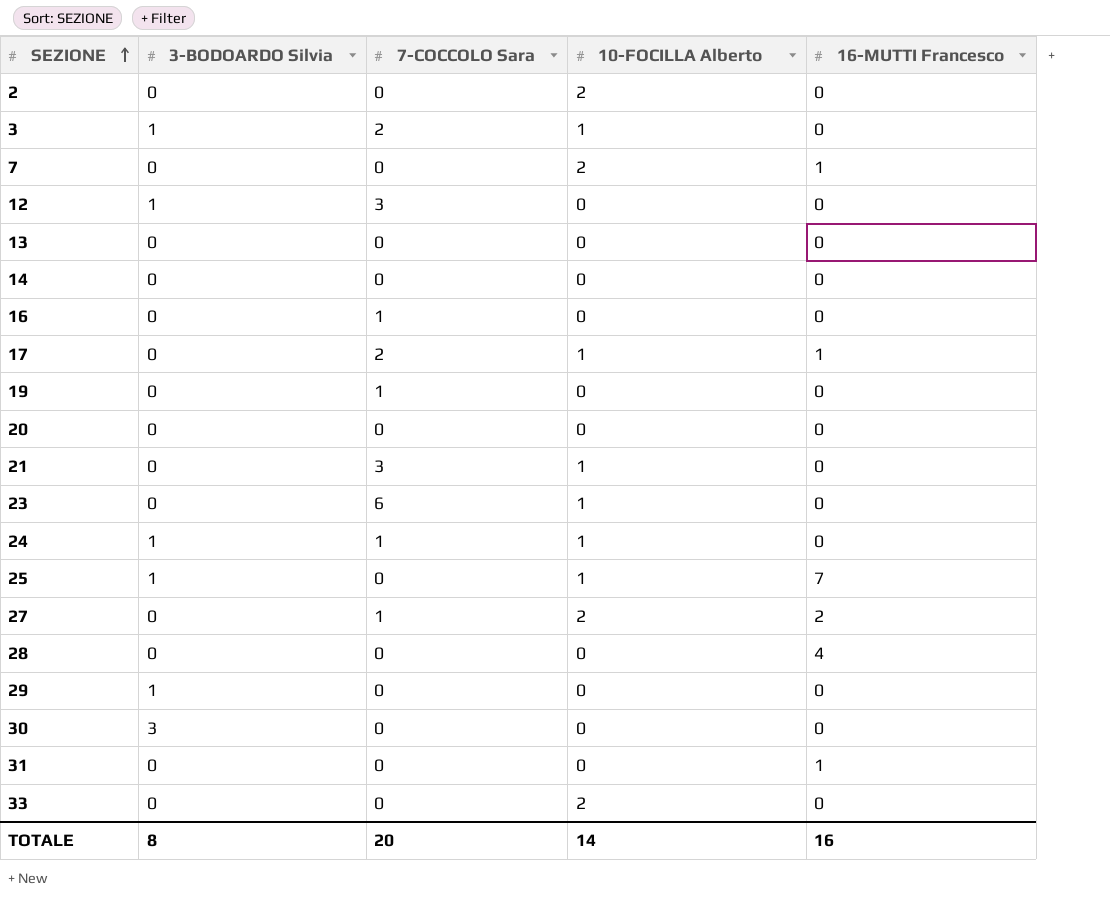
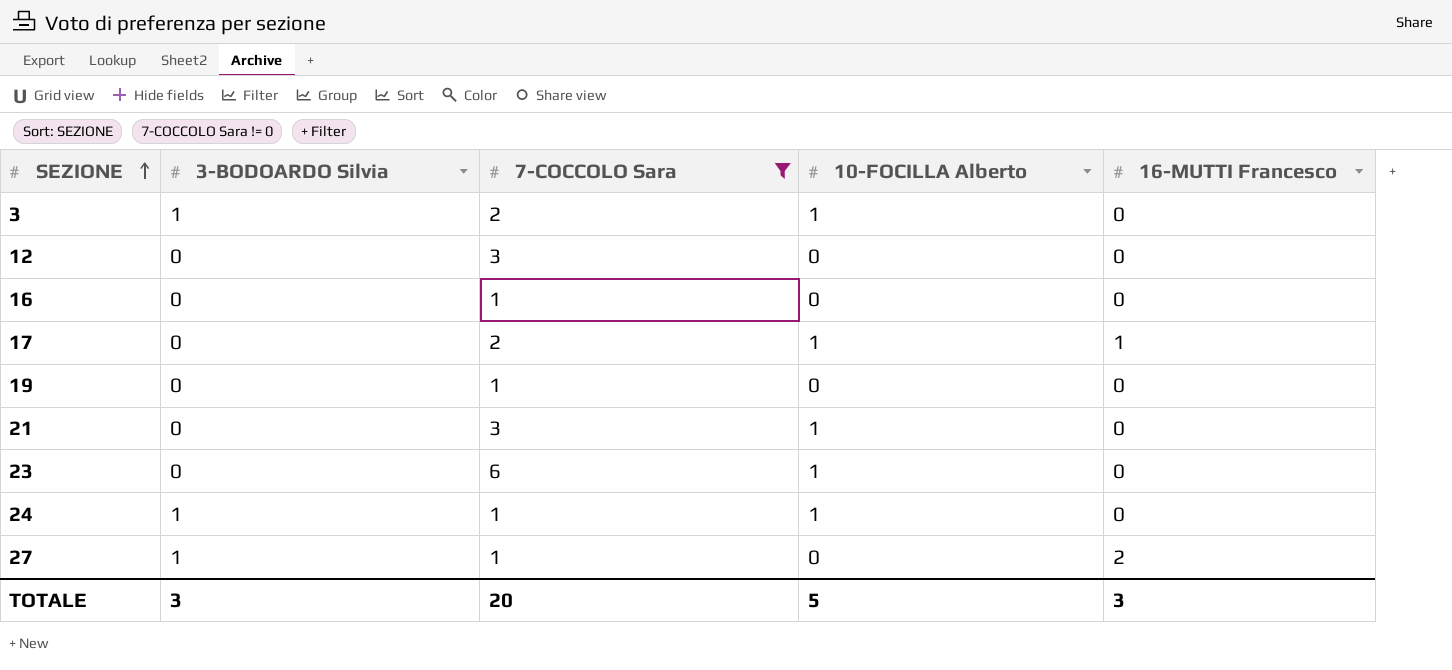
filter: none -> 7-COCCOLO Sara != 0
12 | 3-BODOARDO Silvia: 1 -> 0
27 | 3-BODOARDO Silvia: 0 -> 1
27 | 10-FOCILLA Alberto: 2 -> 0
TOTALE | 3-BODOARDO Silvia: 8 -> 3
TOTALE | 10-FOCILLA Alberto: 14 -> 5
TOTALE | 16-MUTTI Francesco: 16 -> 3

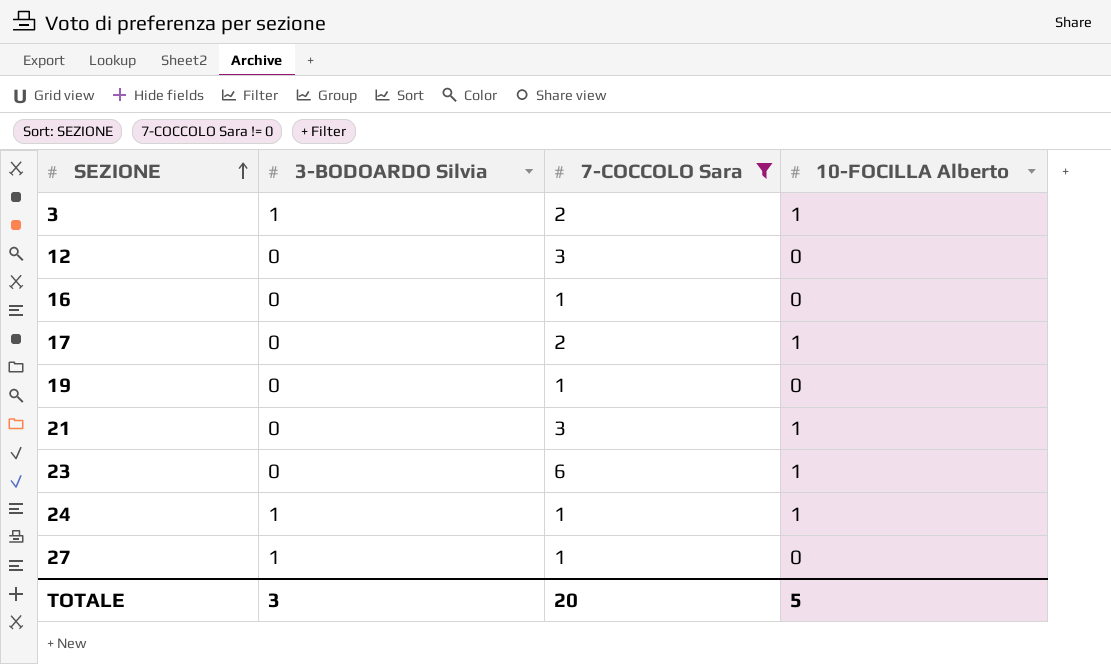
column 16-MUTTI Francesco | position: 5 -> none

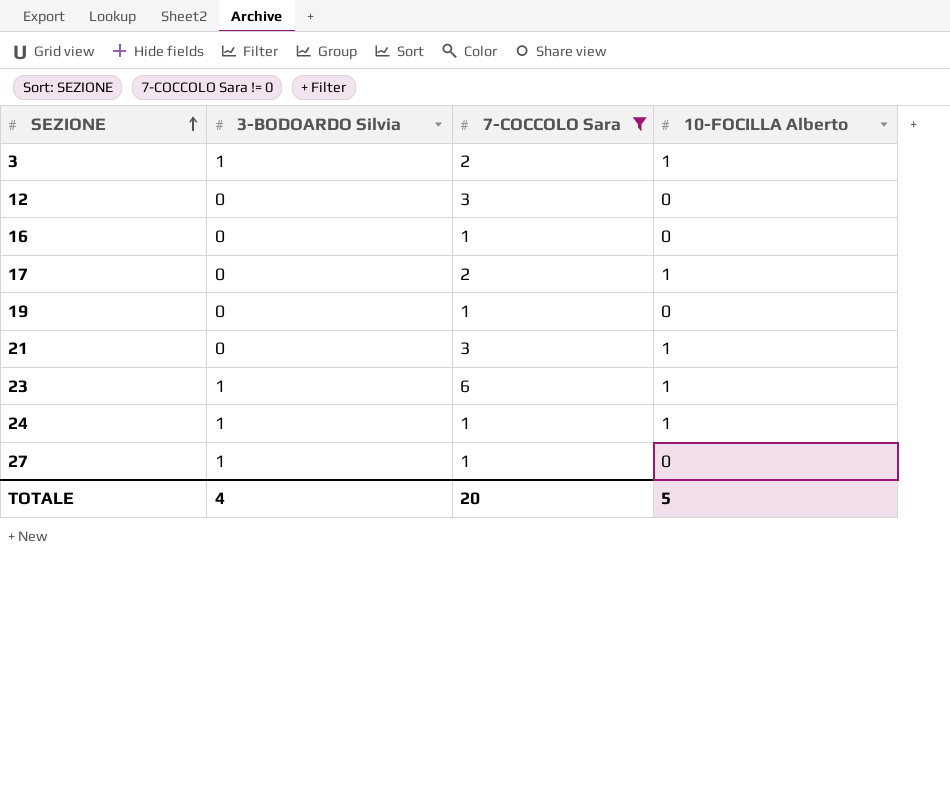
23 | 3-BODOARDO Silvia: 0 -> 1
TOTALE | 3-BODOARDO Silvia: 3 -> 4

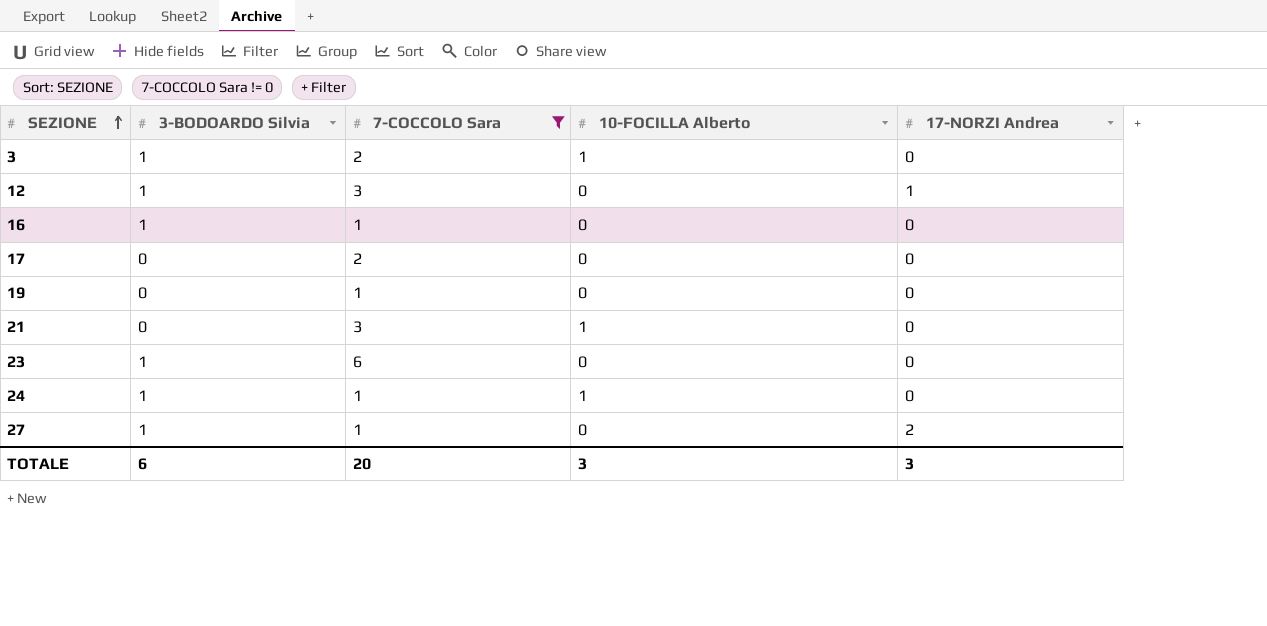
column 17-NORZI Andrea | position: none -> 5
12 | 3-BODOARDO Silvia: 0 -> 1
16 | 3-BODOARDO Silvia: 0 -> 1
17 | 10-FOCILLA Alberto: 1 -> 0
23 | 10-FOCILLA Alberto: 1 -> 0
TOTALE | 3-BODOARDO Silvia: 4 -> 6
TOTALE | 10-FOCILLA Alberto: 5 -> 3

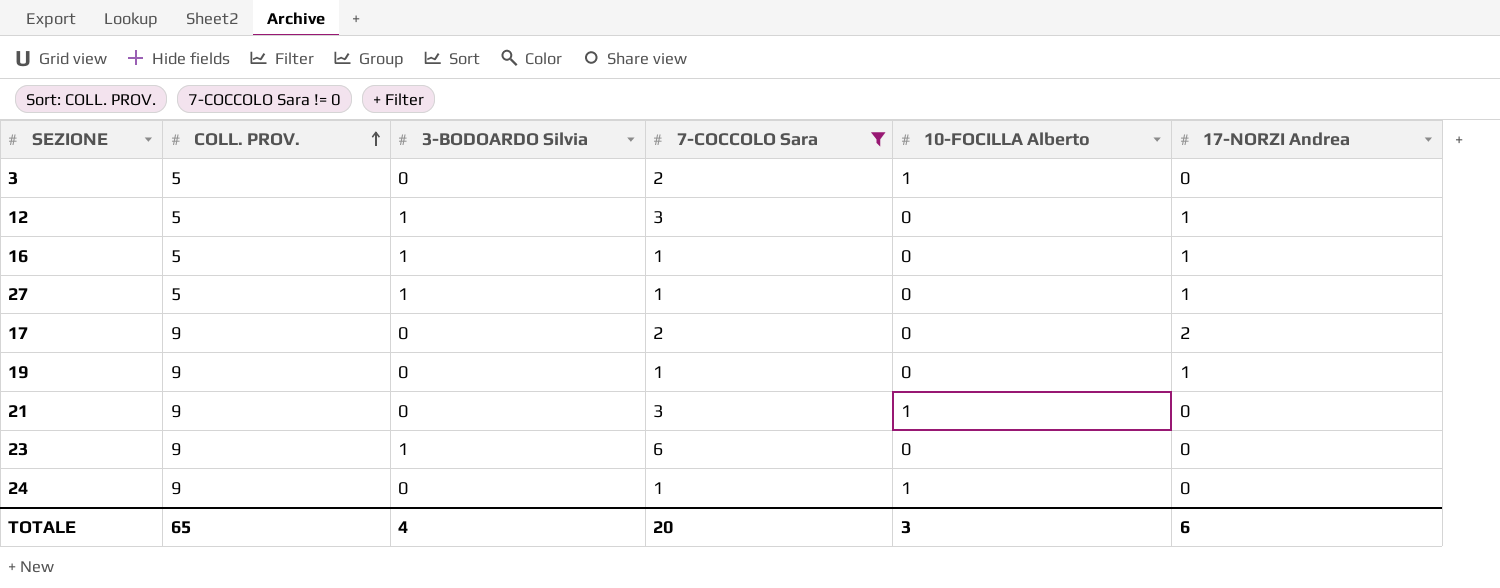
row order: SEZIONE ascending -> COLL. PROV. ascending
column COLL. PROV. | position: none -> 2
3 | 3-BODOARDO Silvia: 1 -> 0
16 | 17-NORZI Andrea: 0 -> 1
27 | 17-NORZI Andrea: 2 -> 1
17 | 17-NORZI Andrea: 0 -> 2
19 | 17-NORZI Andrea: 0 -> 1
24 | 3-BODOARDO Silvia: 1 -> 0
TOTALE | 3-BODOARDO Silvia: 6 -> 4
TOTALE | 17-NORZI Andrea: 3 -> 6

